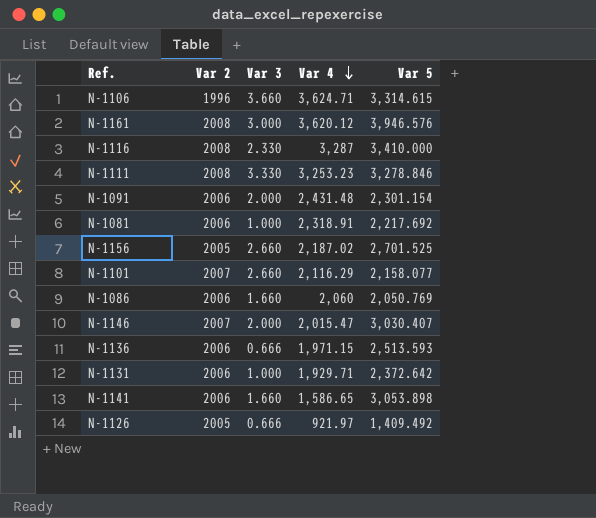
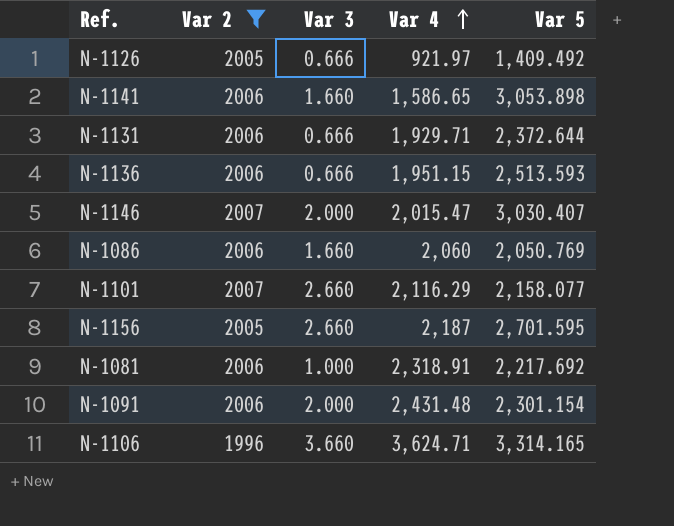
filter: none -> Var 2 != 2008
row order: Var 4 descending -> Var 4 ascending
N-1131 | Var 3: 1.000 -> 0.666
N-1131 | Var 5: 2,372.642 -> 2,372.644
N-1136 | Var 4: 1,971.15 -> 1,951.15
N-1156 | Var 4: 2,187.02 -> 2,187
N-1156 | Var 5: 2,701.525 -> 2,701.595
N-1106 | Var 5: 3,314.615 -> 3,314.165

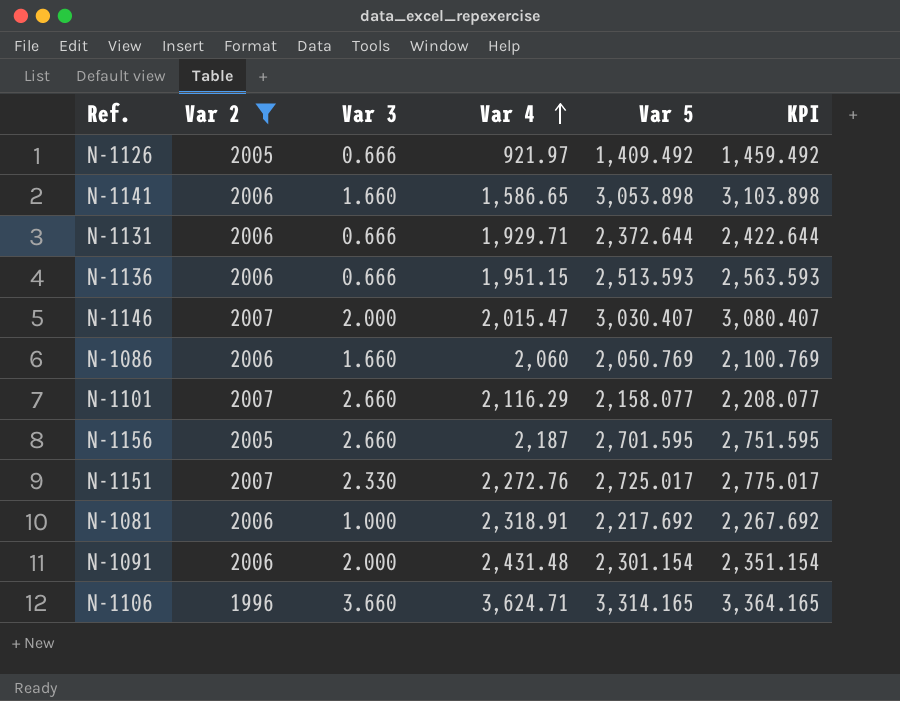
column KPI | formula: none -> [Var 5] + 50
row N-1151: none -> 2007 | 2.330 | 2,272.76 | 2,725.017 | 2,775.017

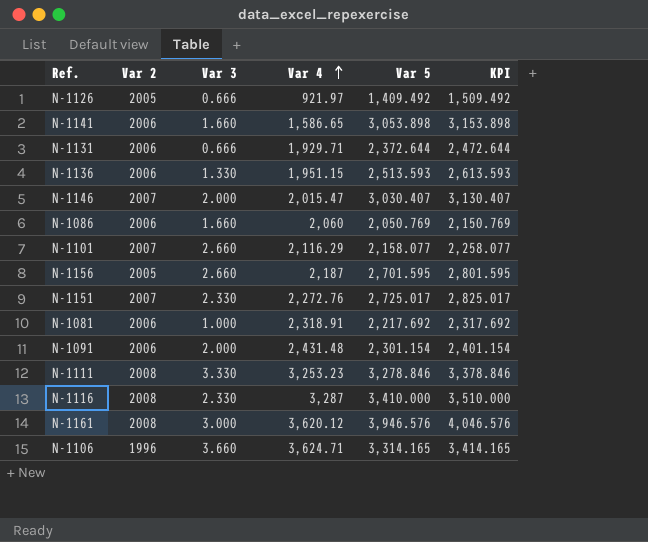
filter: Var 2 != 2008 -> none
column KPI | formula: [Var 5] + 50 -> [Var 5] + 100
N-1136 | Var 3: 0.666 -> 1.330

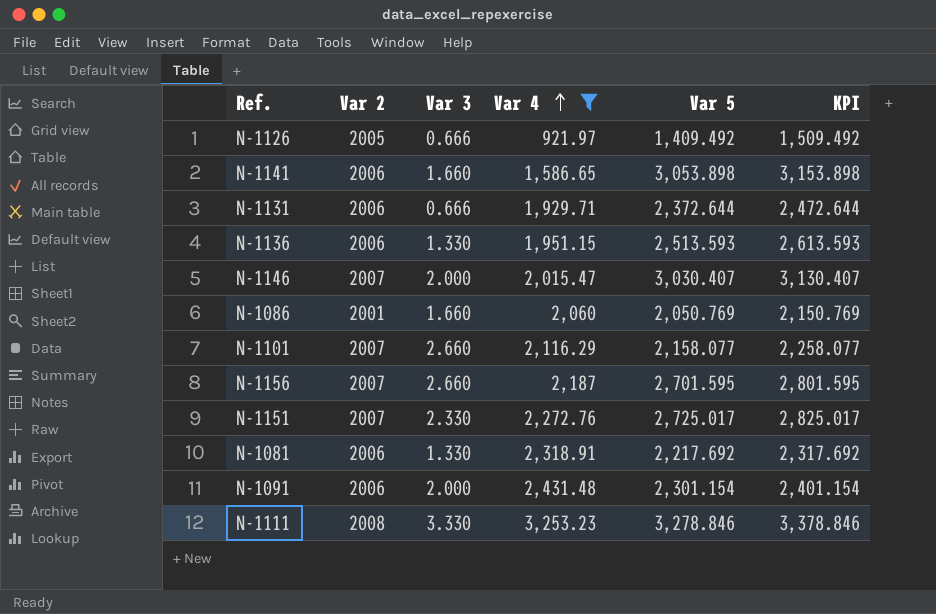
filter: none -> Var 4 <= 3,253.23
N-1086 | Var 2: 2006 -> 2001
N-1156 | Var 2: 2005 -> 2007
N-1081 | Var 3: 1.000 -> 1.330

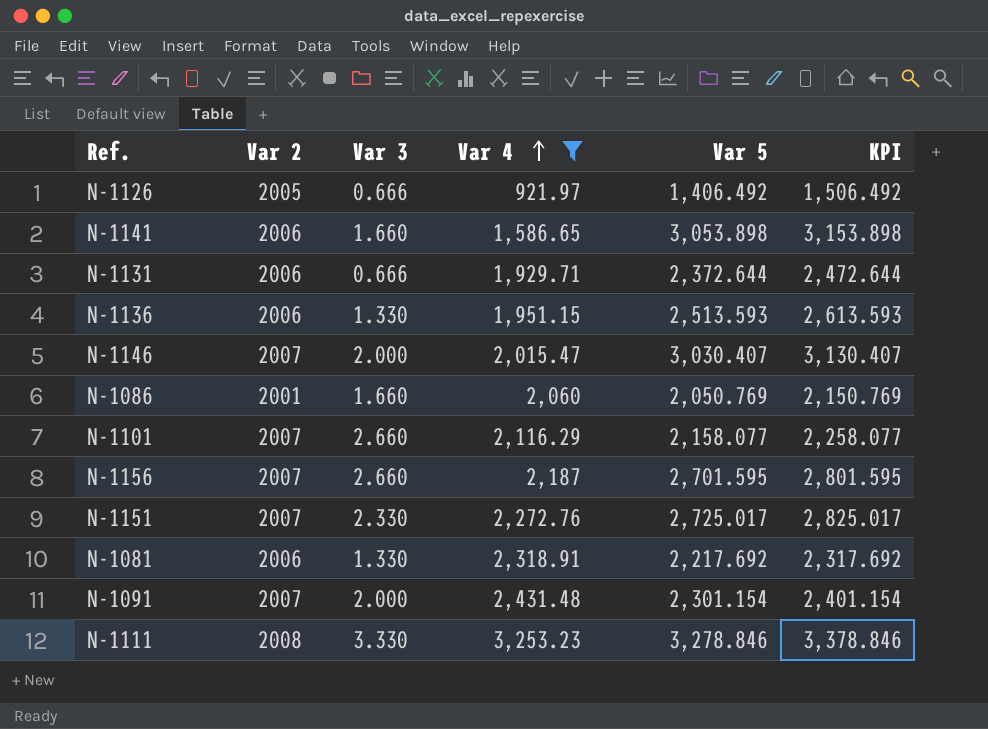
N-1126 | Var 5: 1,409.492 -> 1,406.492
N-1126 | KPI: 1,509.492 -> 1,506.492
N-1091 | Var 2: 2006 -> 2007

